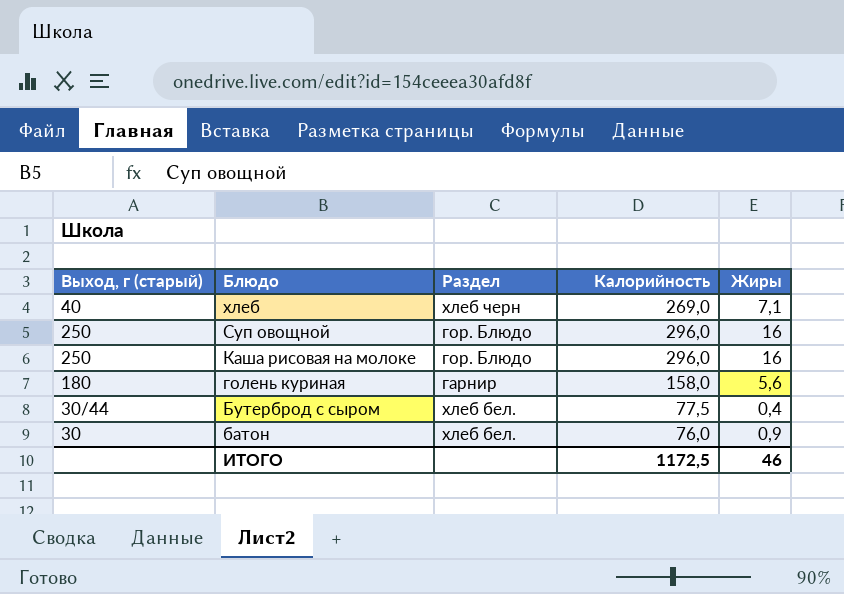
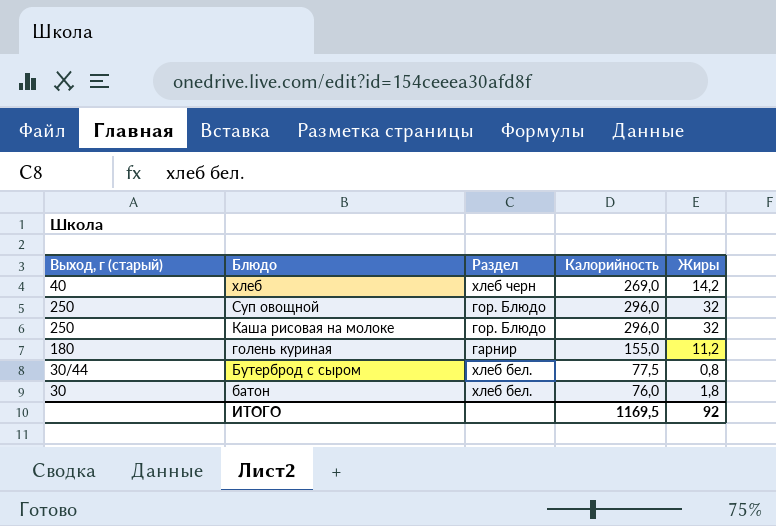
хлеб | Жиры: 7,1 -> 14,2
Суп овощной | Жиры: 16 -> 32
Каша рисовая на молоке | Жиры: 16 -> 32
голень куриная | Калорийность: 158,0 -> 155,0
голень куриная | Жиры: 5,6 -> 11,2
Бутерброд с сыром | Жиры: 0,4 -> 0,8
батон | Жиры: 0,9 -> 1,8
ИТОГО | Калорийность: 1172,5 -> 1169,5
ИТОГО | Жиры: 46 -> 92

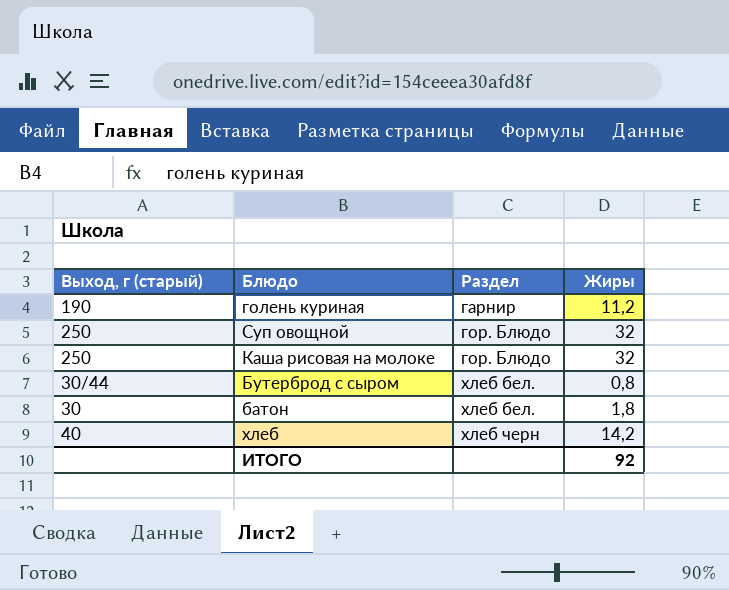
row order: Блюдо descending -> Раздел ascending
column Калорийность | position: 4 -> none
голень куриная | Выход, г (старый): 180 -> 190

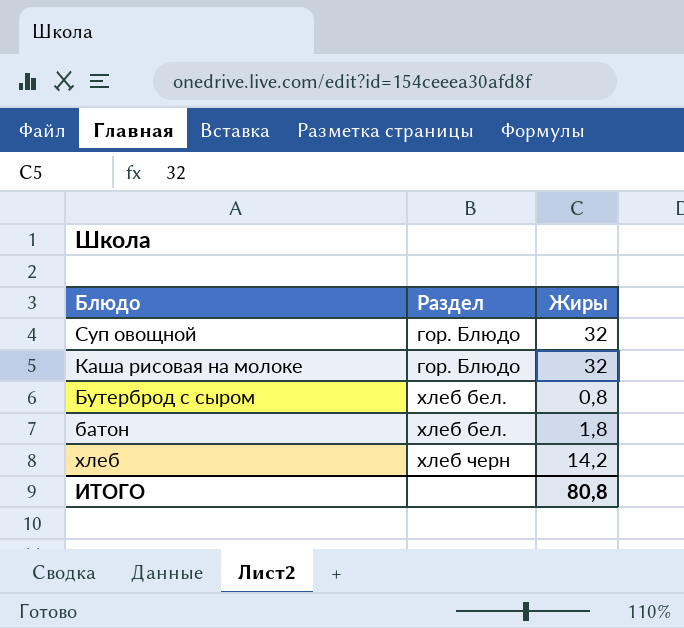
column Выход, г (старый) | position: 1 -> none
row голень куриная: 190 | гарнир | 11,2 -> none
ИТОГО | Жиры: 92 -> 80,8

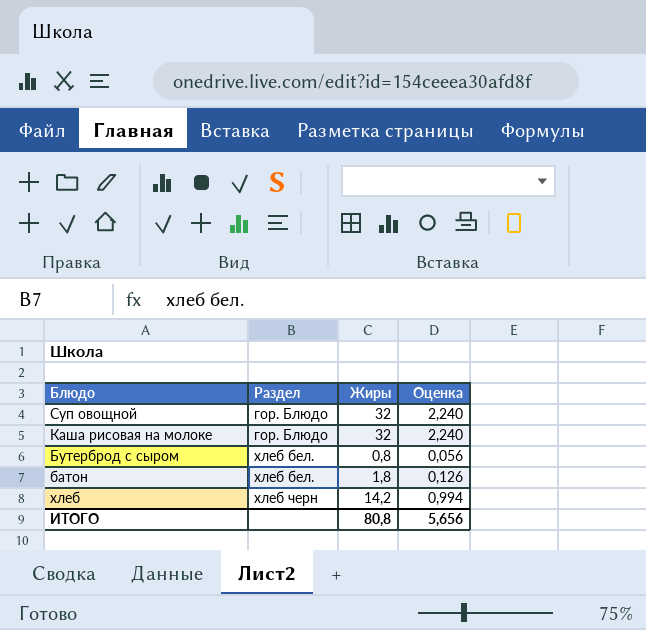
column Оценка | formula: none -> [Жиры] * 0,07

